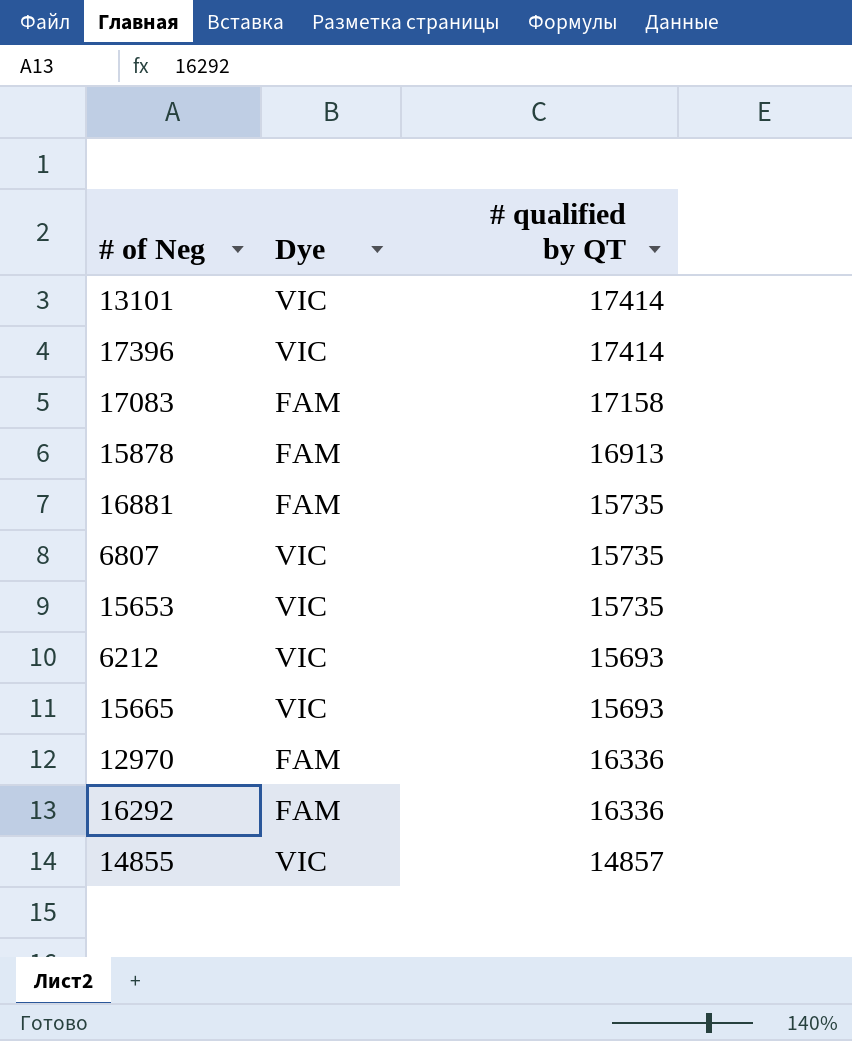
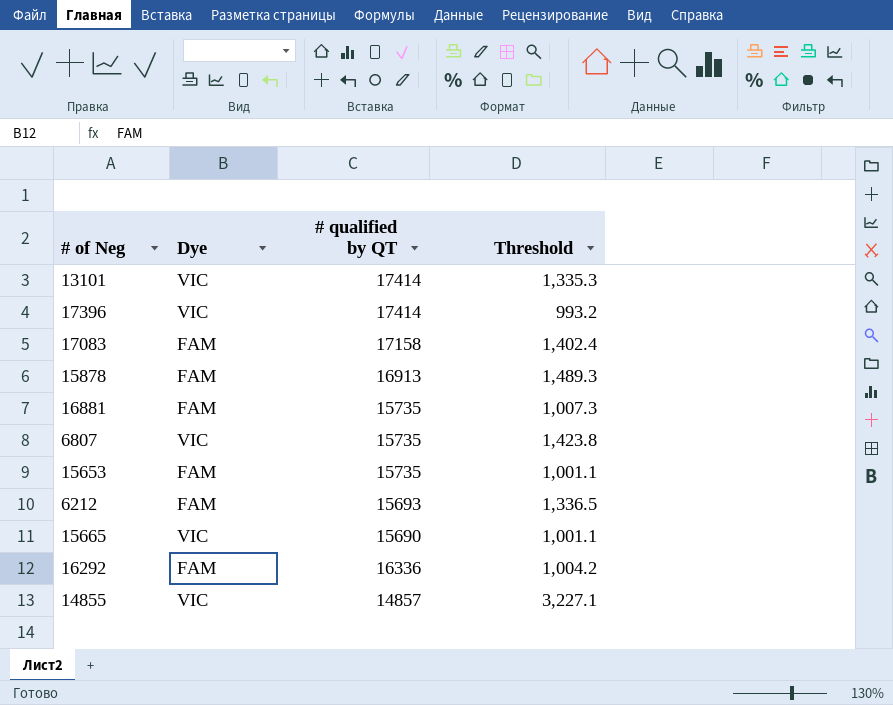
column Threshold | position: none -> 4
row 12970: FAM | 16336 -> none
15653 | Dye: VIC -> FAM
6212 | Dye: VIC -> FAM
15665 | # qualified by QT: 15693 -> 15690

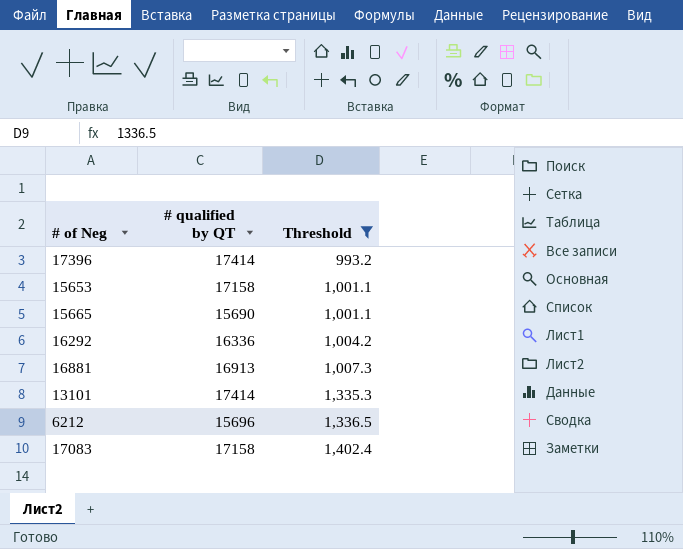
filter: none -> Threshold <= 1,402.4
row order: none -> Threshold ascending
column Dye | position: 2 -> none
15653 | # qualified by QT: 15735 -> 17158
16881 | # qualified by QT: 15735 -> 16913
6212 | # qualified by QT: 15693 -> 15696

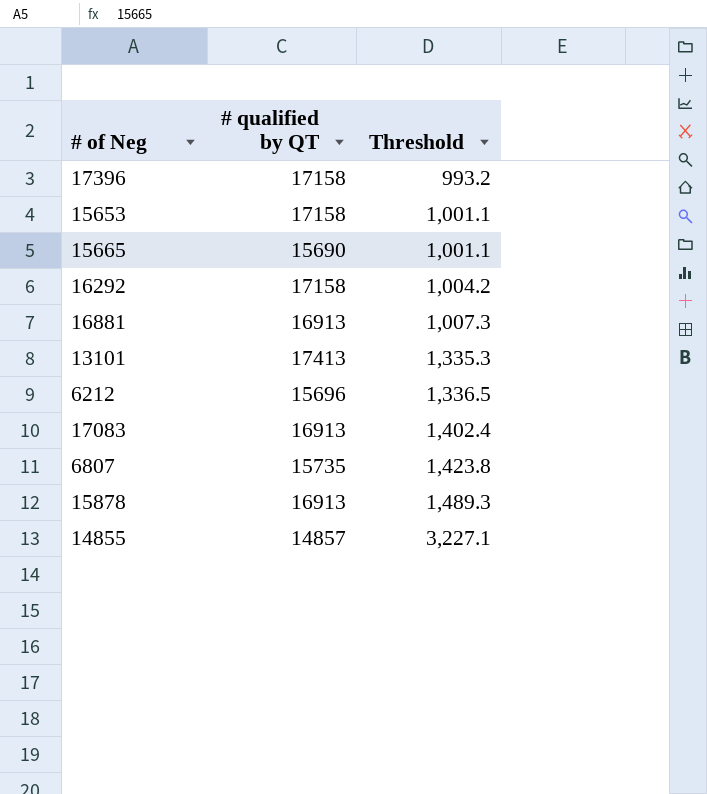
filter: Threshold <= 1,402.4 -> none
17396 | # qualified by QT: 17414 -> 17158
16292 | # qualified by QT: 16336 -> 17158
13101 | # qualified by QT: 17414 -> 17413
17083 | # qualified by QT: 17158 -> 16913

